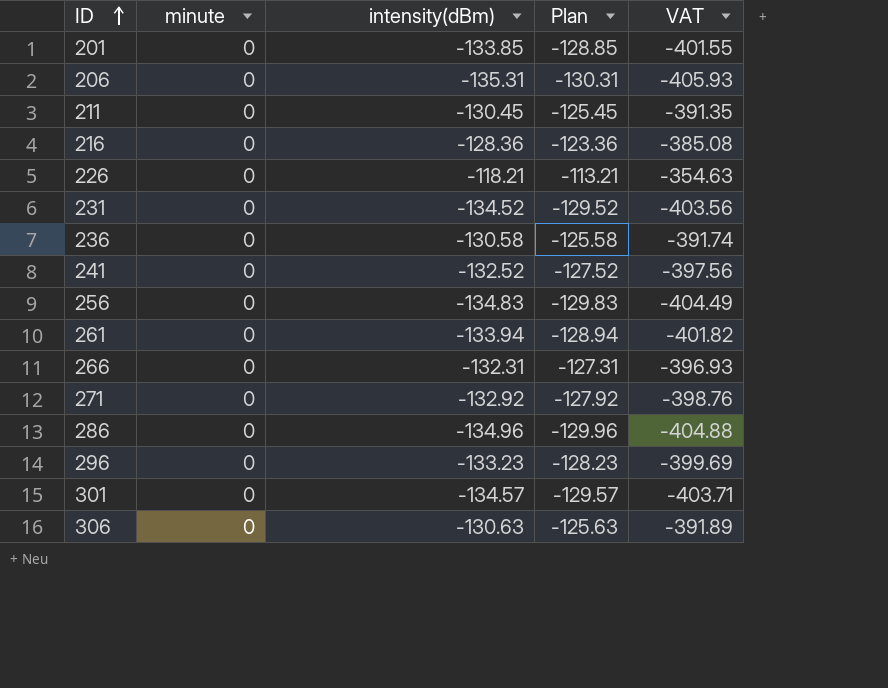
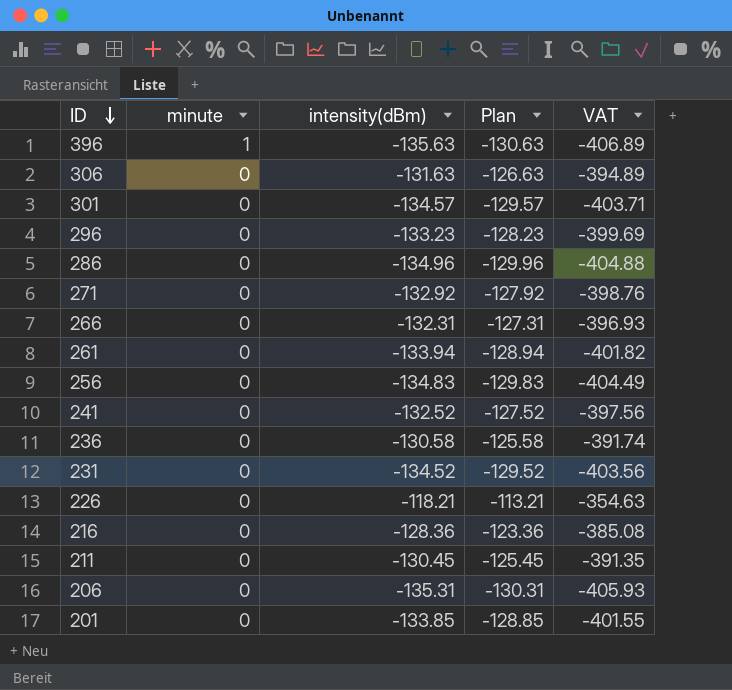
row order: ID ascending -> ID descending
row 396: none -> 1 | -135.63 | -130.63 | -406.89
306 | intensity(dBm): -130.63 -> -131.63
306 | Plan: -125.63 -> -126.63
306 | VAT: -391.89 -> -394.89

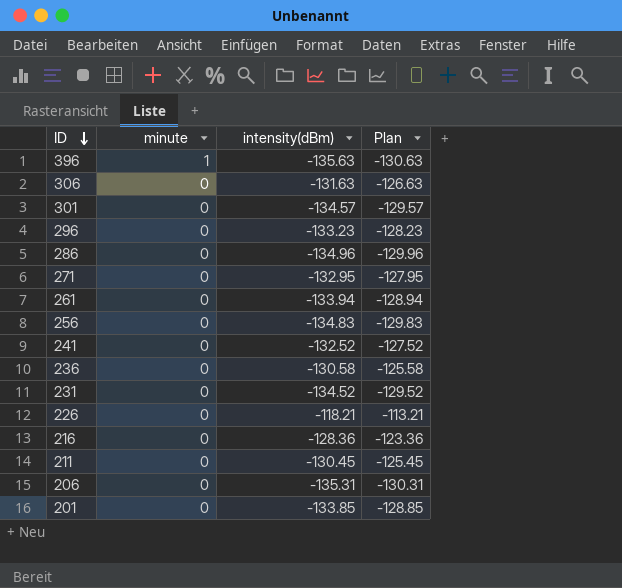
column VAT | formula: [intensity(dBm)] * 3 -> none
row 266: 0 | -132.31 | -127.31 | -396.93 -> none
271 | intensity(dBm): -132.92 -> -132.95
271 | Plan: -127.92 -> -127.95

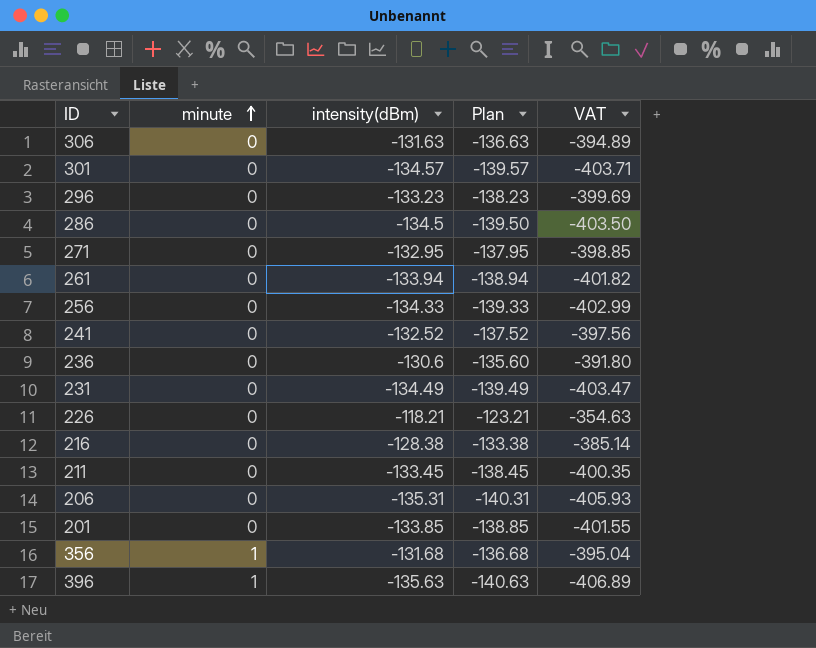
row order: ID descending -> minute ascending
column Plan | formula: [intensity(dBm)] + 5 -> [intensity(dBm)] - 5
column VAT | formula: none -> [intensity(dBm)] * 3
286 | intensity(dBm): -134.96 -> -134.5
256 | intensity(dBm): -134.83 -> -134.33
236 | intensity(dBm): -130.58 -> -130.6
231 | intensity(dBm): -134.52 -> -134.49
216 | intensity(dBm): -128.36 -> -128.38
211 | intensity(dBm): -130.45 -> -133.45
row 356: none -> 1 | -131.68 | -136.68 | -395.04

